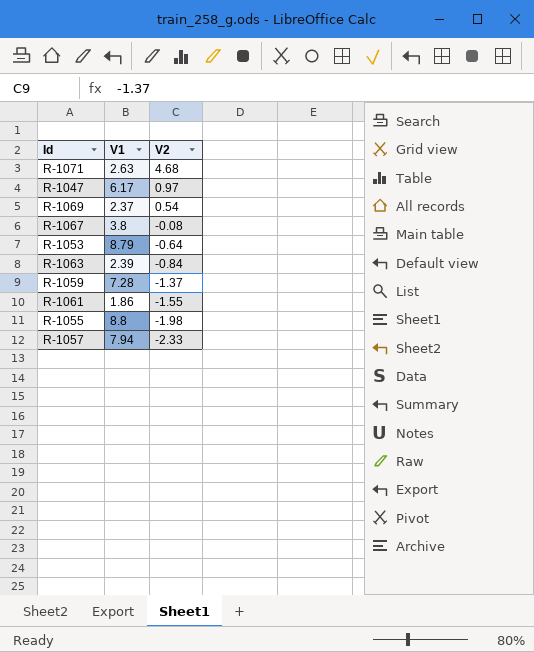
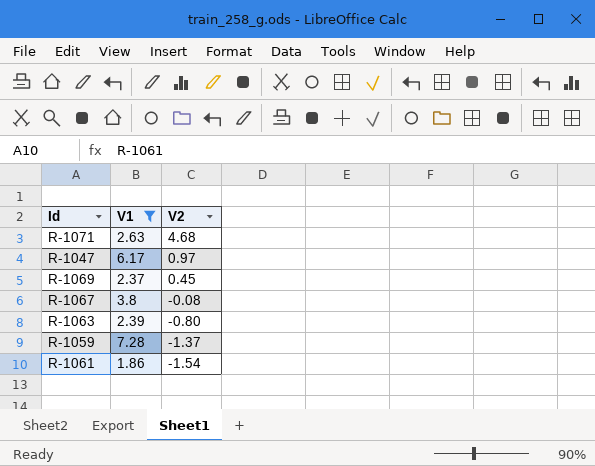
filter: none -> V1 <= 7.28
R-1069 | V2: 0.54 -> 0.45
R-1063 | V2: -0.84 -> -0.80
R-1061 | V2: -1.55 -> -1.54

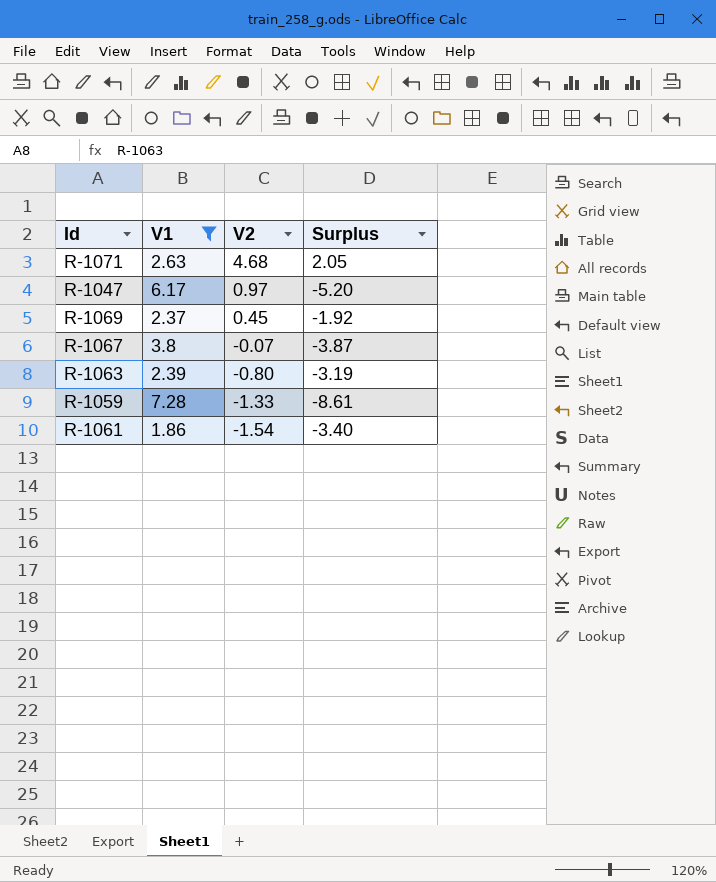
column Surplus | formula: none -> [V2] - [V1]
R-1067 | V2: -0.08 -> -0.07
R-1059 | V2: -1.37 -> -1.33

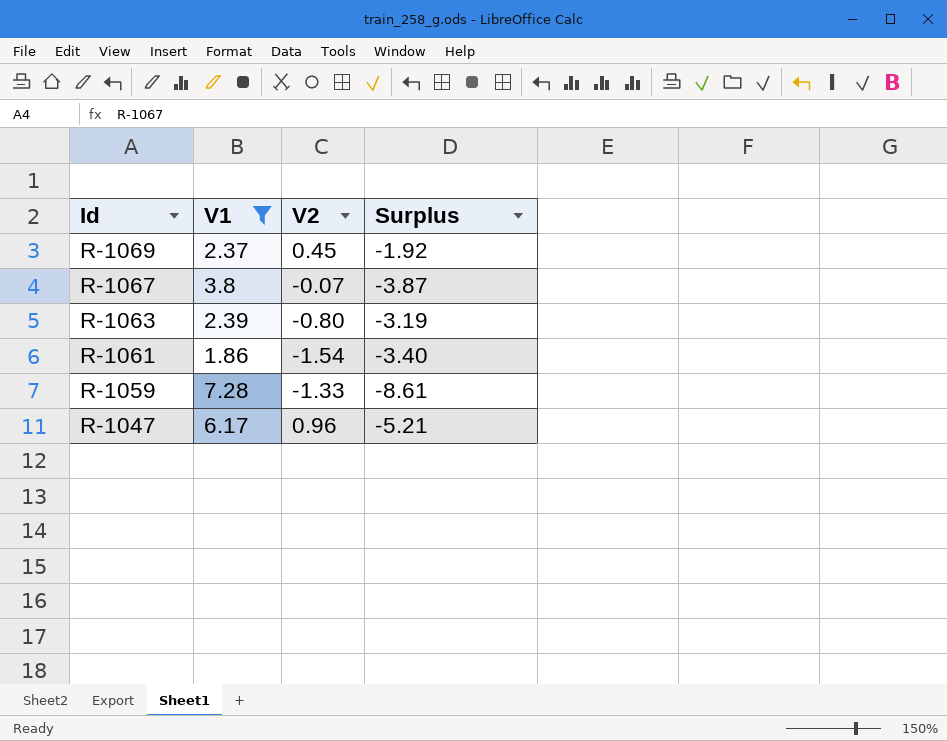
row order: V2 descending -> Id descending
row R-1071: 2.63 | 4.68 | 2.05 -> none
R-1047 | V2: 0.97 -> 0.96
R-1047 | Surplus: -5.20 -> -5.21

